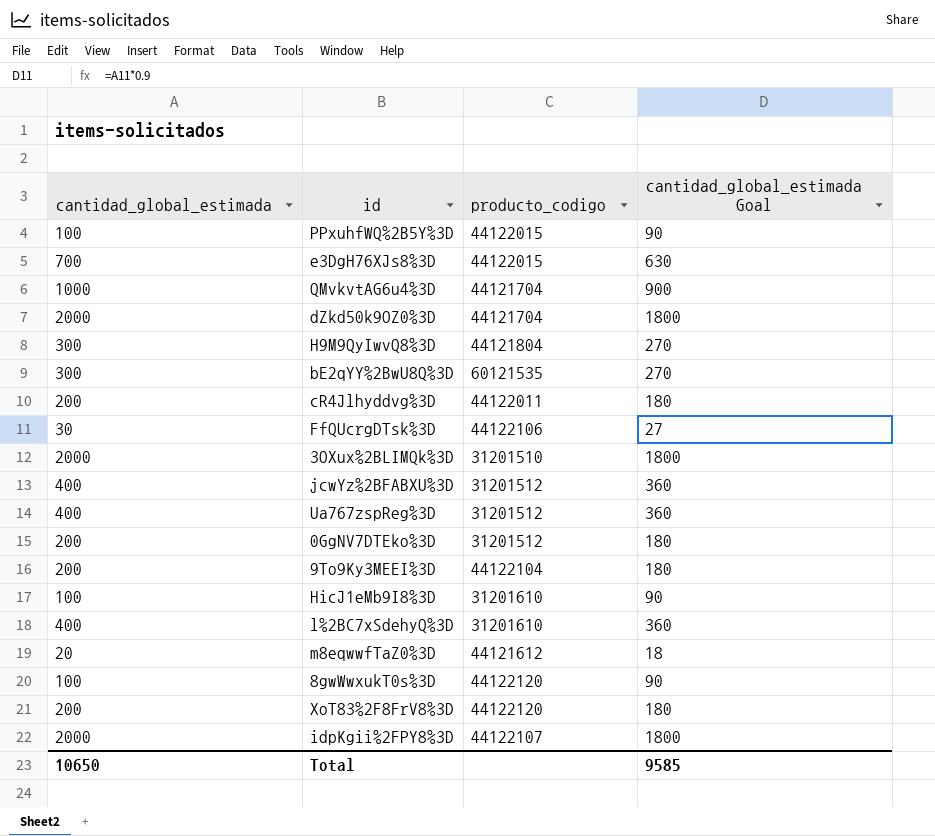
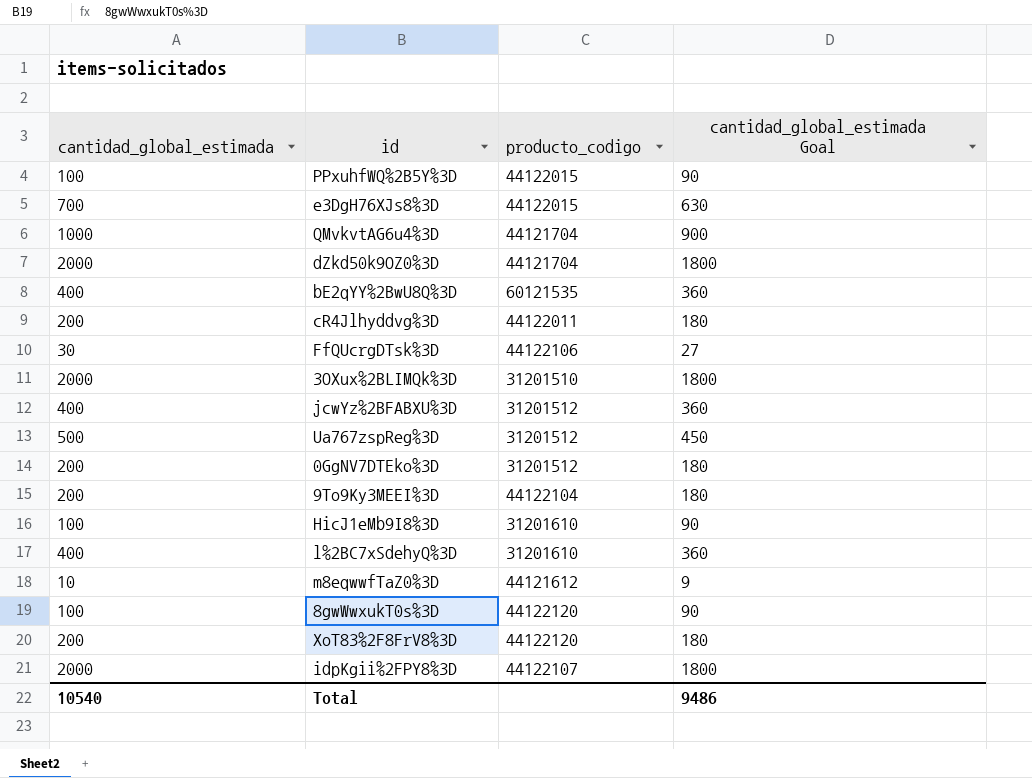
row H9M9QyIwvQ8%3D: 300 | 44121804 | 270 -> none
bE2qYY%2BwU8Q%3D | cantidad_global_estimada: 300 -> 400
bE2qYY%2BwU8Q%3D | cantidad_global_estimada Goal: 270 -> 360
Ua767zspReg%3D | cantidad_global_estimada: 400 -> 500
Ua767zspReg%3D | cantidad_global_estimada Goal: 360 -> 450
m8eqwwfTaZ0%3D | cantidad_global_estimada: 20 -> 10
m8eqwwfTaZ0%3D | cantidad_global_estimada Goal: 18 -> 9
Total | cantidad_global_estimada: 10650 -> 10540
Total | cantidad_global_estimada Goal: 9585 -> 9486

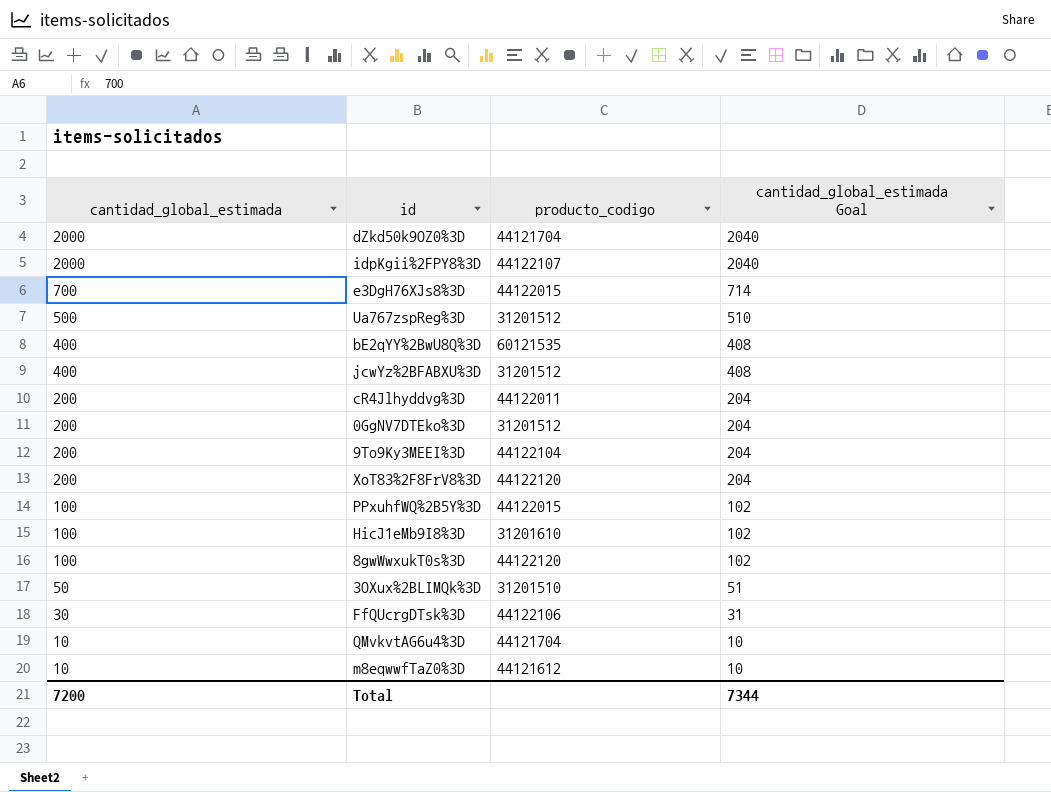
row order: none -> cantidad_global_estimada descending
column cantidad_global_estimada Goal | formula: [cantidad_global_estimada] * 0.9 -> [cantidad_global_estimada] * 1.02
row l%2BC7xSdehyQ%3D: 400 | 31201610 | 360 -> none
3OXux%2BLIMQk%3D | cantidad_global_estimada: 2000 -> 50
QMvkvtAG6u4%3D | cantidad_global_estimada: 1000 -> 10
Total | cantidad_global_estimada: 10540 -> 7200
Total | cantidad_global_estimada Goal: 9486 -> 7344

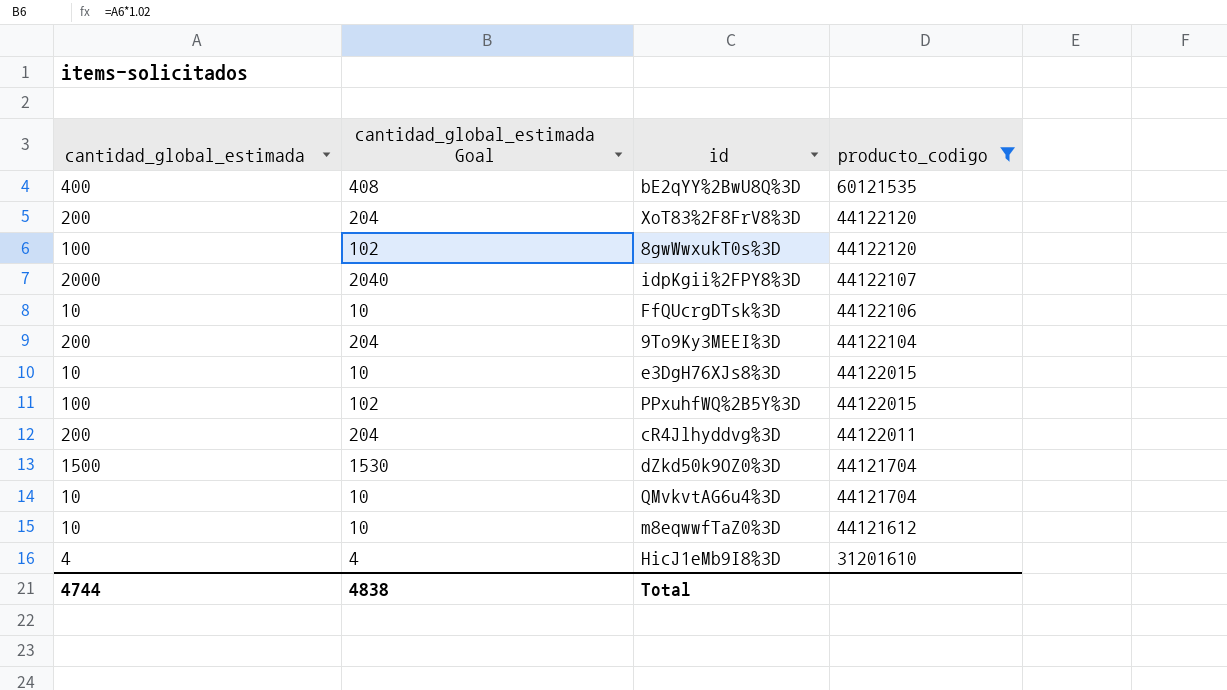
filter: none -> producto_codigo >= 31201610
row order: cantidad_global_estimada descending -> producto_codigo descending
column cantidad_global_estimada Goal | position: 4 -> 2
FfQUcrgDTsk%3D | cantidad_global_estimada: 30 -> 10
FfQUcrgDTsk%3D | cantidad_global_estimada Goal: 31 -> 10
e3DgH76XJs8%3D | cantidad_global_estimada: 700 -> 10
e3DgH76XJs8%3D | cantidad_global_estimada Goal: 714 -> 10
dZkd50k9OZ0%3D | cantidad_global_estimada: 2000 -> 1500
dZkd50k9OZ0%3D | cantidad_global_estimada Goal: 2040 -> 1530
HicJ1eMb9I8%3D | cantidad_global_estimada: 100 -> 4
HicJ1eMb9I8%3D | cantidad_global_estimada Goal: 102 -> 4
Total | cantidad_global_estimada: 7200 -> 4744
Total | cantidad_global_estimada Goal: 7344 -> 4838

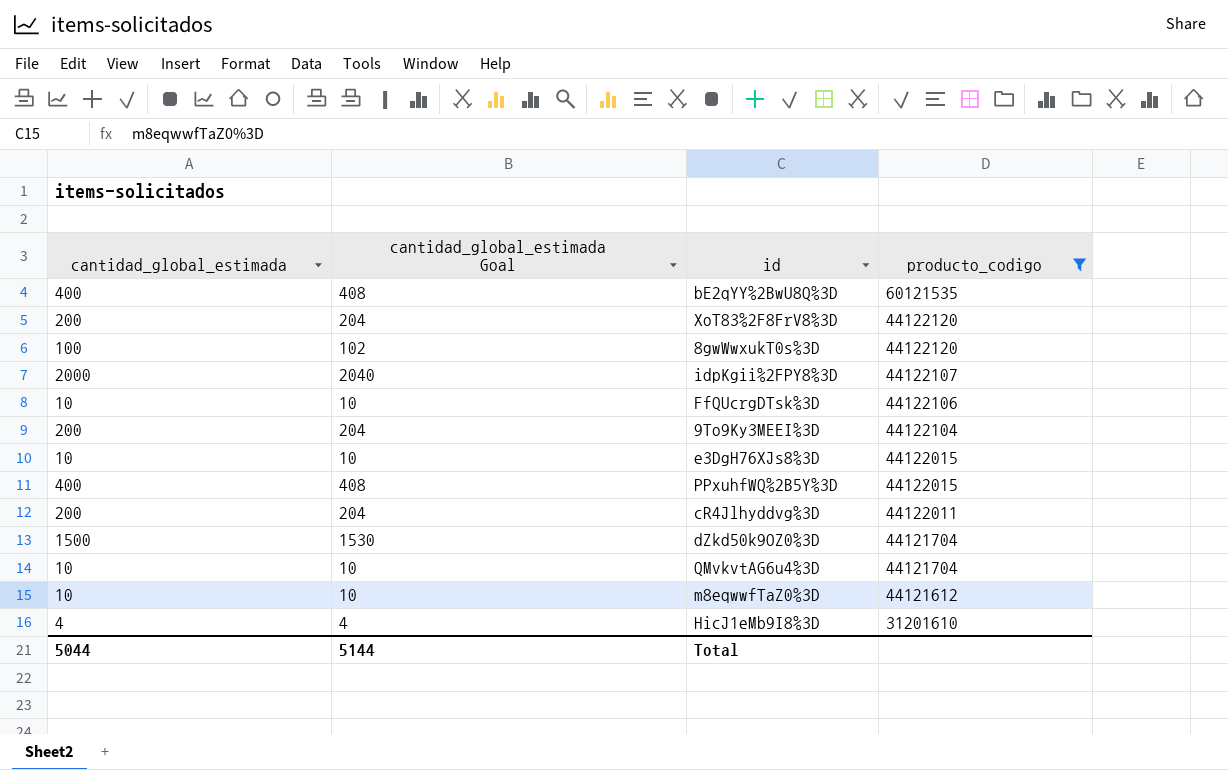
PPxuhfWQ%2B5Y%3D | cantidad_global_estimada: 100 -> 400
PPxuhfWQ%2B5Y%3D | cantidad_global_estimada Goal: 102 -> 408
Total | cantidad_global_estimada: 4744 -> 5044
Total | cantidad_global_estimada Goal: 4838 -> 5144

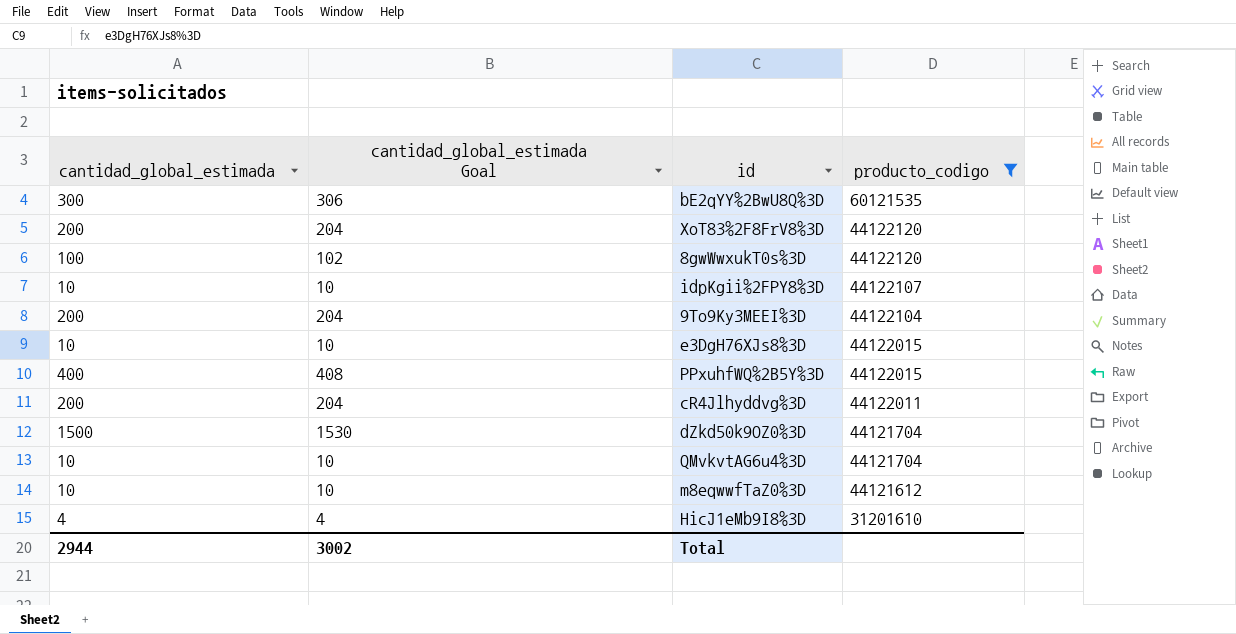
row FfQUcrgDTsk%3D: 10 | 10 | 44122106 -> none
bE2qYY%2BwU8Q%3D | cantidad_global_estimada: 400 -> 300
bE2qYY%2BwU8Q%3D | cantidad_global_estimada Goal: 408 -> 306
idpKgii%2FPY8%3D | cantidad_global_estimada: 2000 -> 10
idpKgii%2FPY8%3D | cantidad_global_estimada Goal: 2040 -> 10
Total | cantidad_global_estimada: 5044 -> 2944
Total | cantidad_global_estimada Goal: 5144 -> 3002

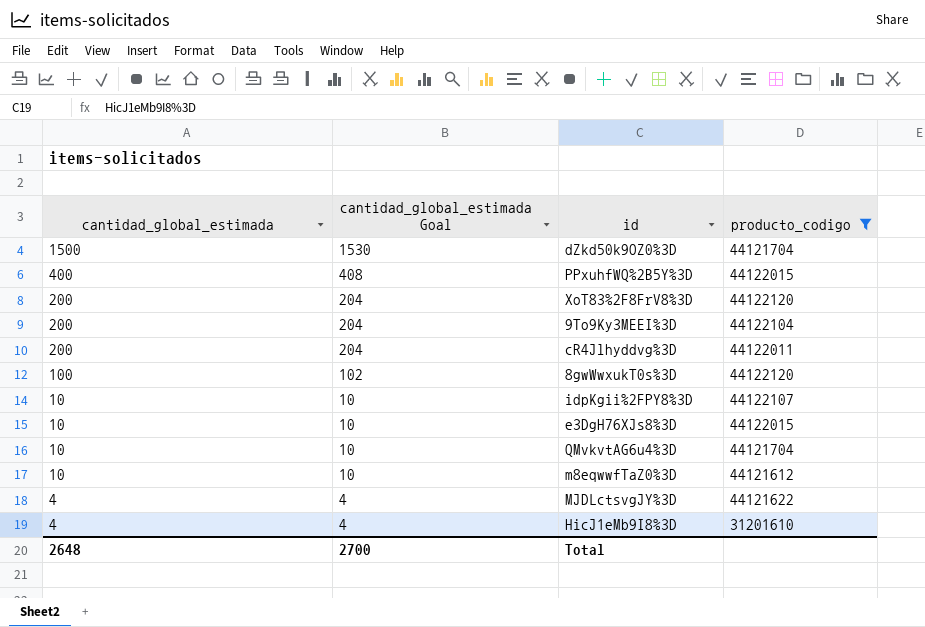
row order: producto_codigo descending -> cantidad_global_estimada descending
row bE2qYY%2BwU8Q%3D: 300 | 306 | 60121535 -> none
row MJDLctsvgJY%3D: none -> 4 | 4 | 44121622
Total | cantidad_global_estimada: 2944 -> 2648
Total | cantidad_global_estimada Goal: 3002 -> 2700

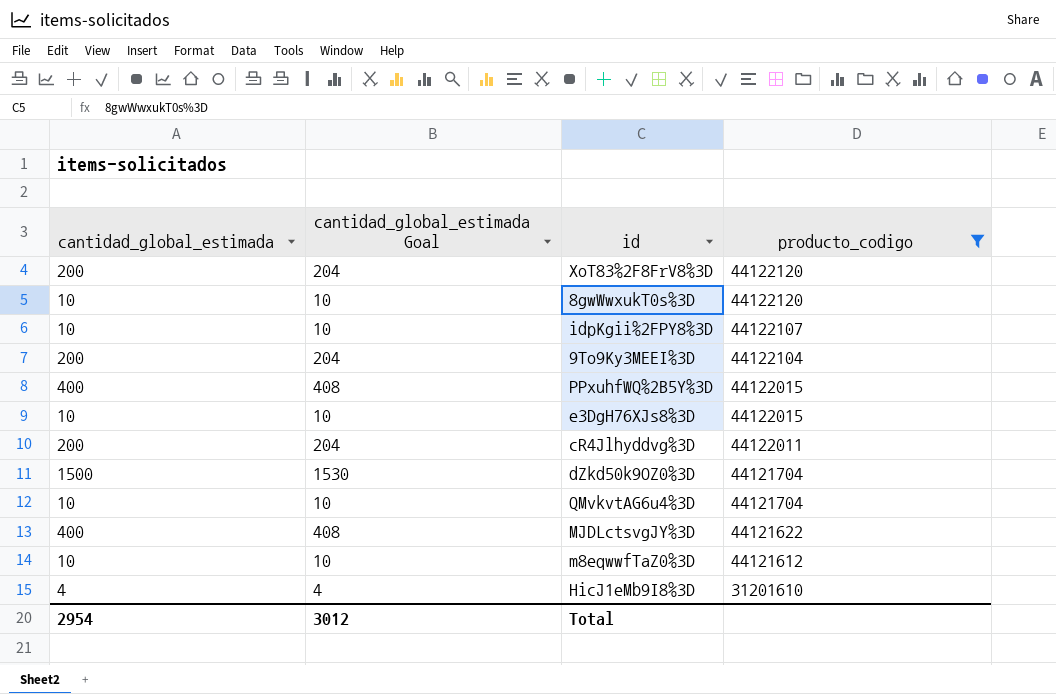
row order: cantidad_global_estimada descending -> producto_codigo descending
8gwWwxukT0s%3D | cantidad_global_estimada: 100 -> 10
8gwWwxukT0s%3D | cantidad_global_estimada Goal: 102 -> 10
MJDLctsvgJY%3D | cantidad_global_estimada: 4 -> 400
MJDLctsvgJY%3D | cantidad_global_estimada Goal: 4 -> 408
Total | cantidad_global_estimada: 2648 -> 2954
Total | cantidad_global_estimada Goal: 2700 -> 3012

